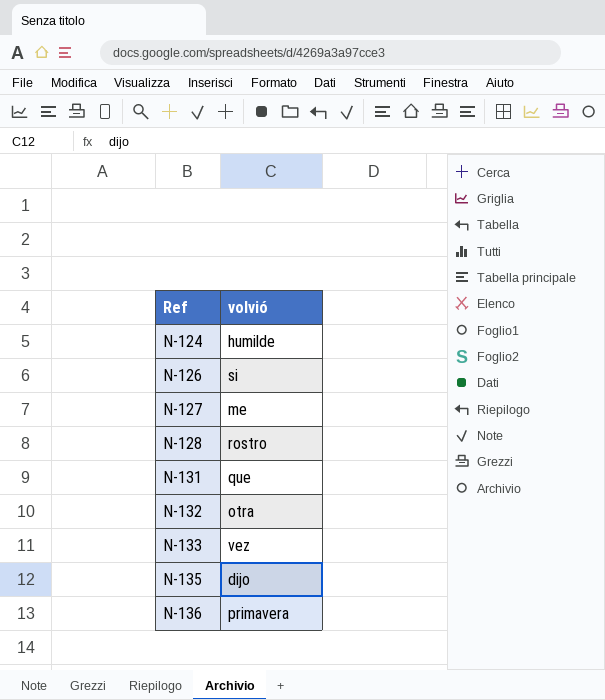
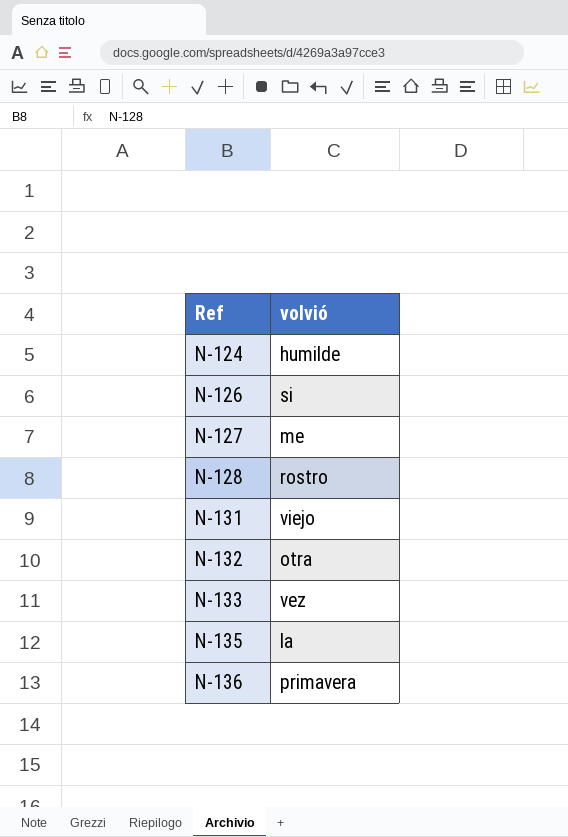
N-131 | volvió: que -> viejo
N-135 | volvió: dijo -> la

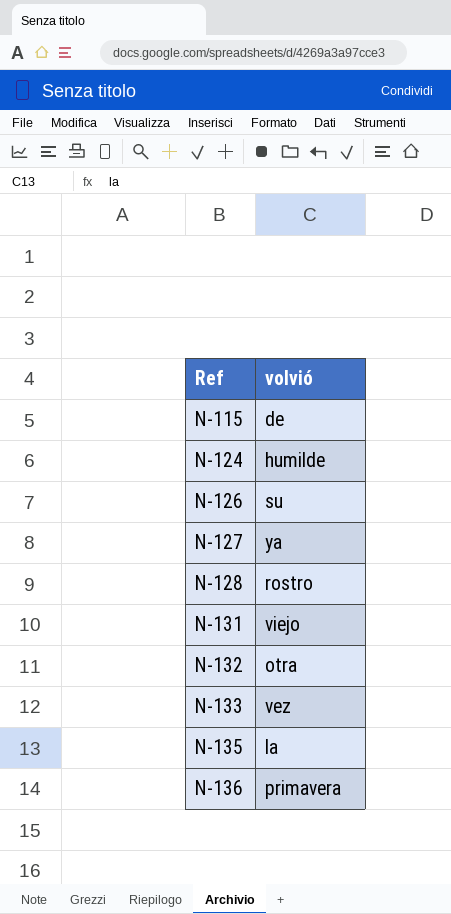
row N-115: none -> de
N-126 | volvió: si -> su
N-127 | volvió: me -> ya

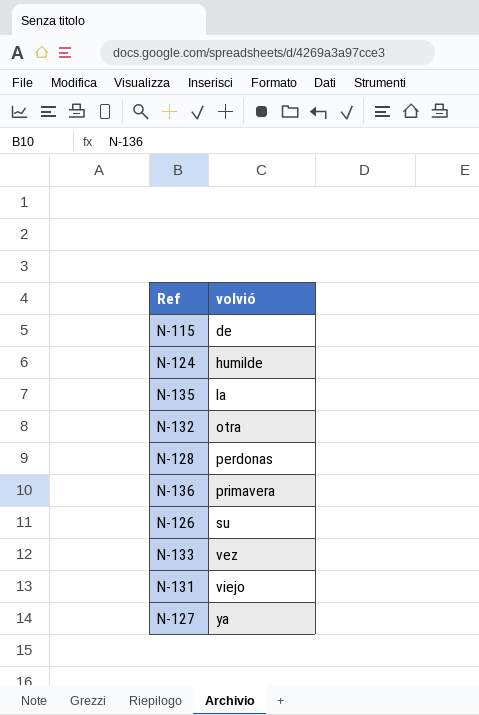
row order: Ref ascending -> volvió ascending
N-128 | volvió: rostro -> perdonas

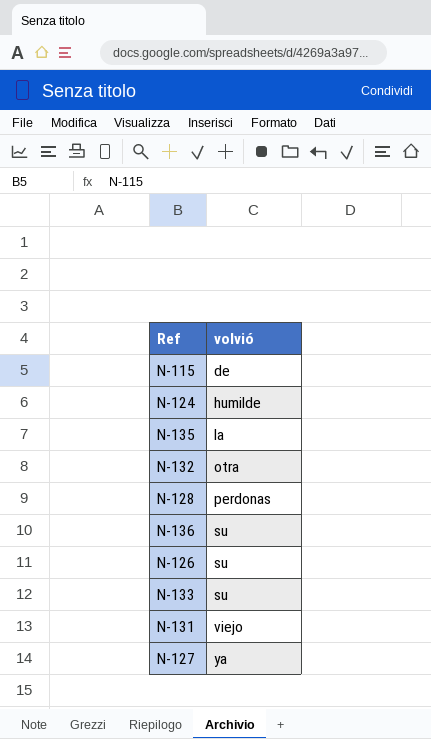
N-136 | volvió: primavera -> su
N-133 | volvió: vez -> su

